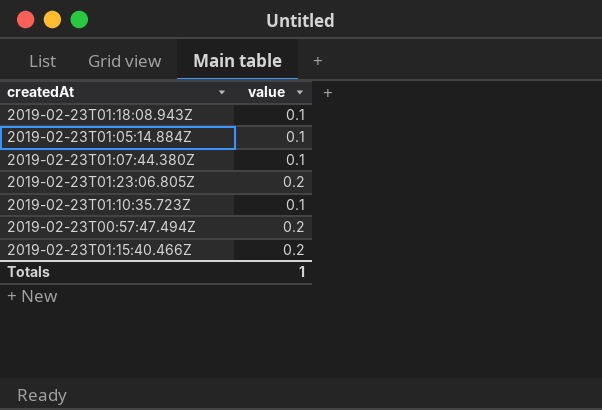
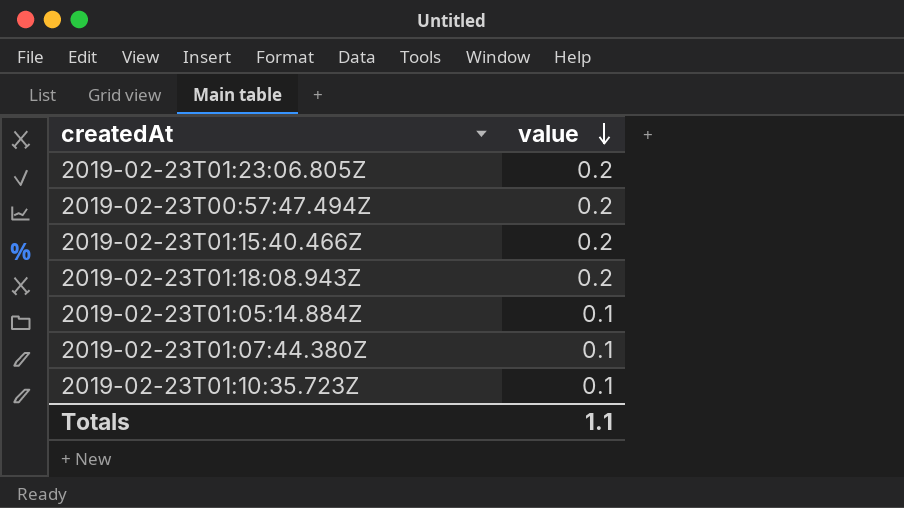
row order: none -> value descending
2019-02-23T01:18:08.943Z | value: 0.1 -> 0.2
Totals | value: 1 -> 1.1

